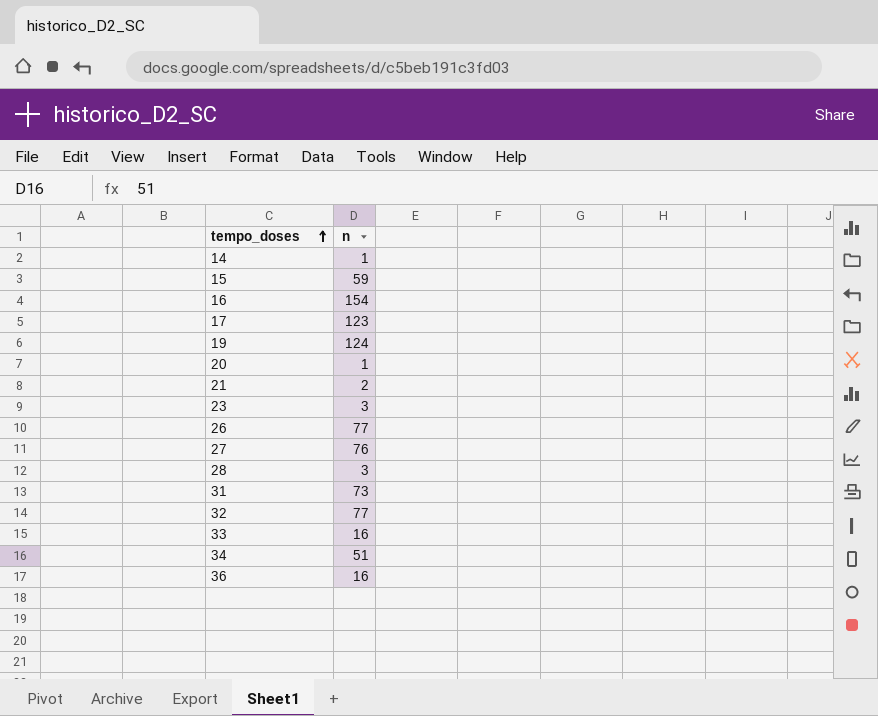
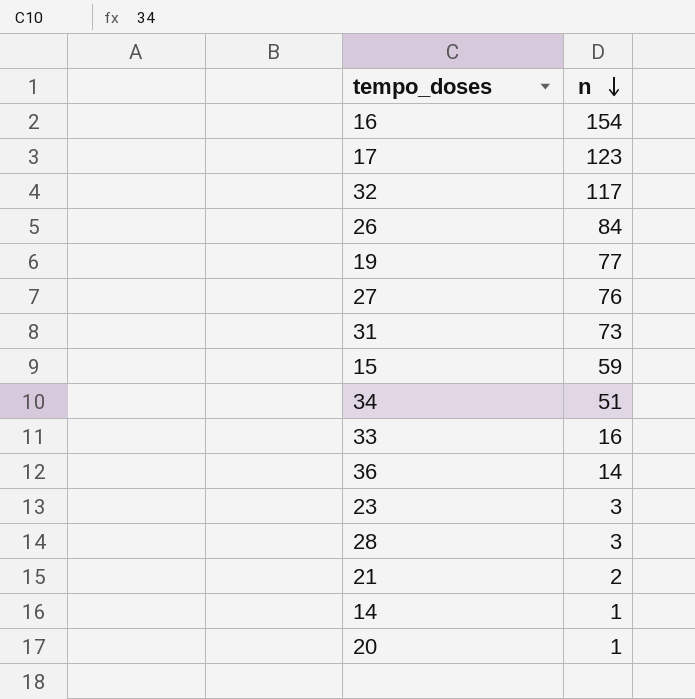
row order: tempo_doses ascending -> n descending
32 | n: 77 -> 117
26 | n: 77 -> 84
19 | n: 124 -> 77
36 | n: 16 -> 14

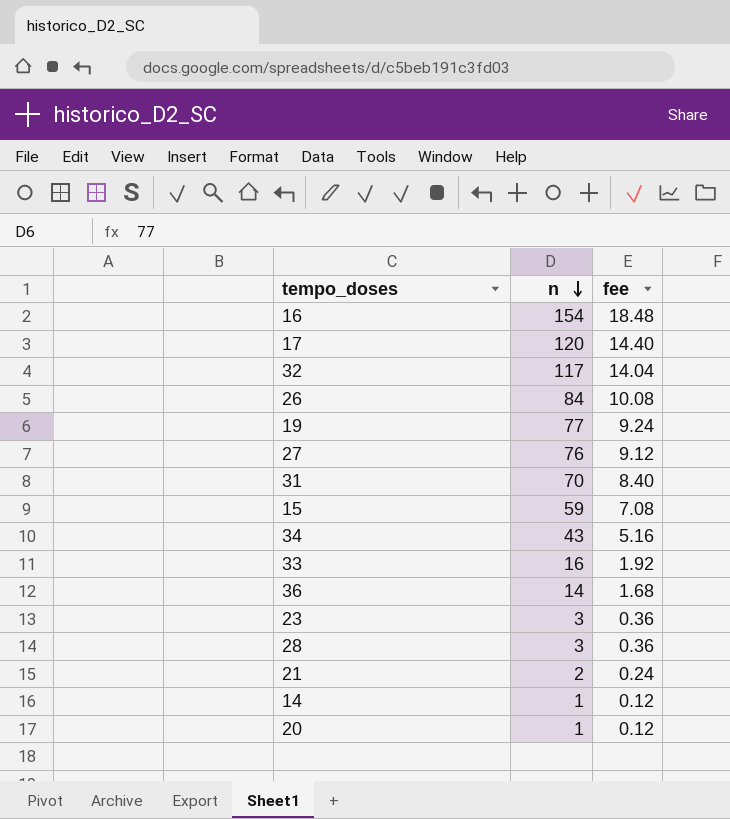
column fee | formula: none -> [n] * 0.12
17 | n: 123 -> 120
31 | n: 73 -> 70
34 | n: 51 -> 43

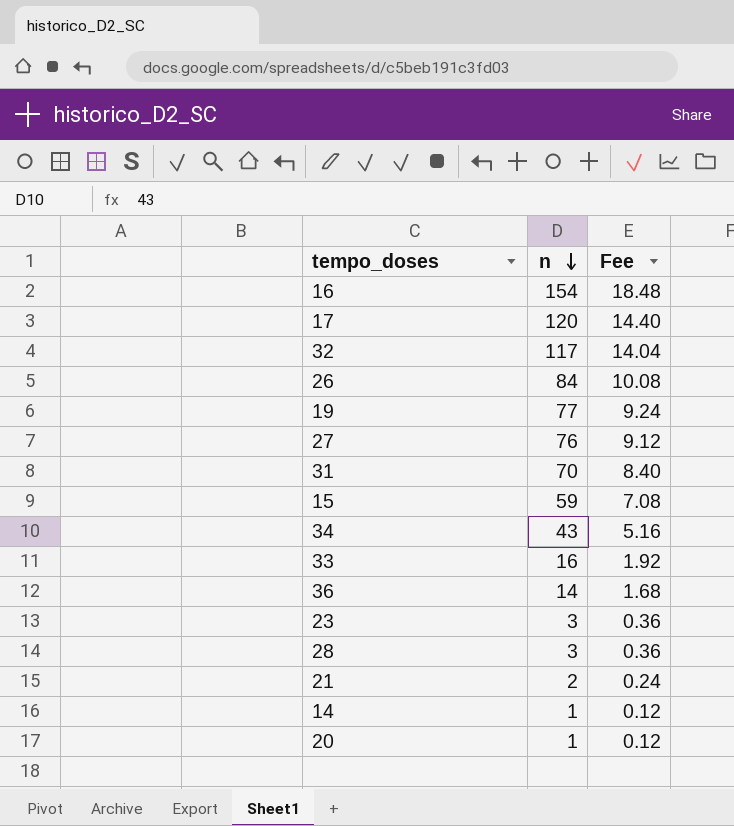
column name: fee -> Fee

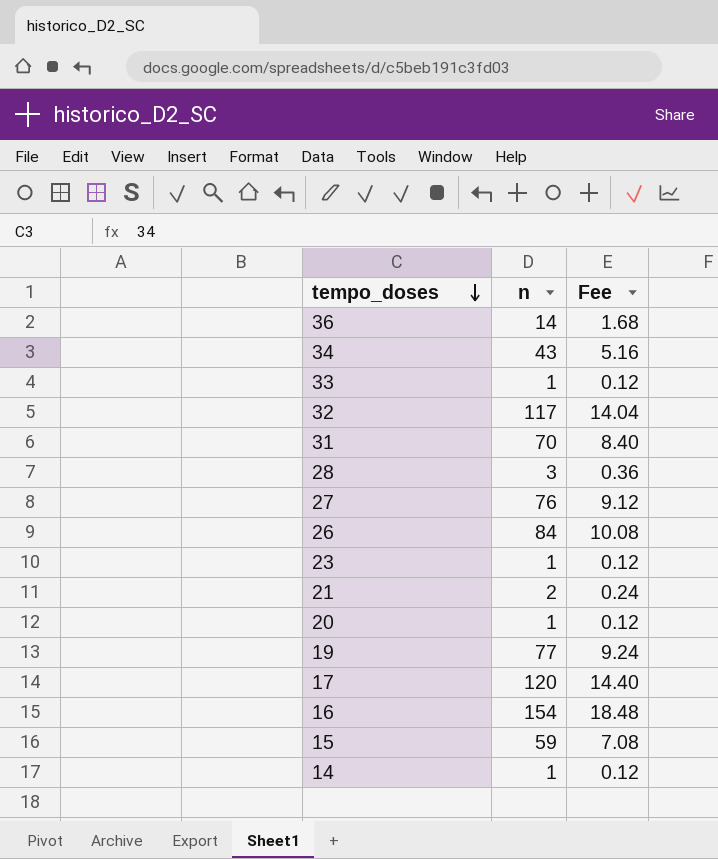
row order: n descending -> tempo_doses descending
33 | n: 16 -> 1
33 | Fee: 1.92 -> 0.12
23 | n: 3 -> 1
23 | Fee: 0.36 -> 0.12

